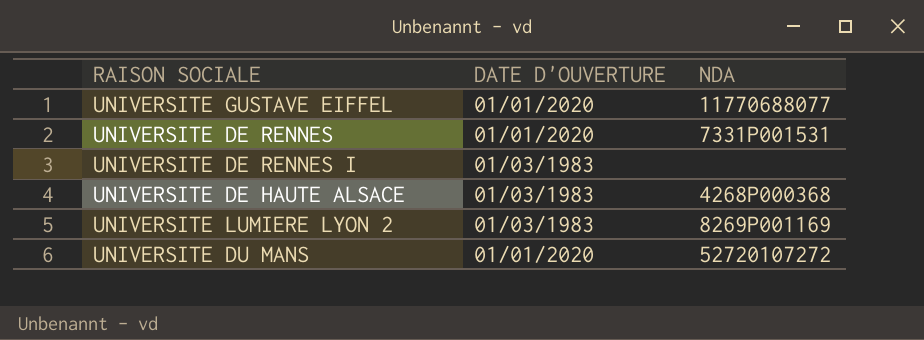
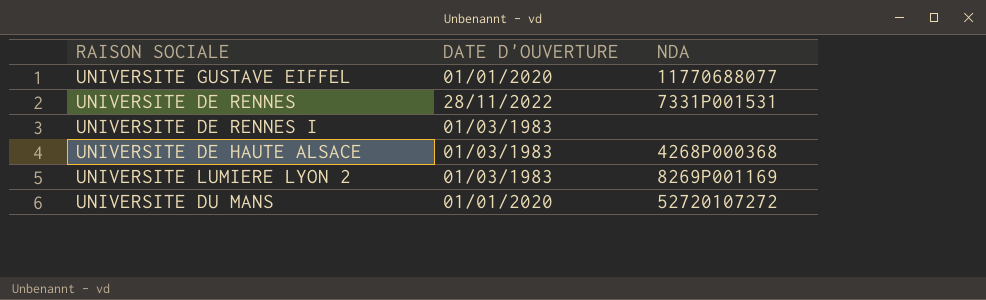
UNIVERSITE DE RENNES | DATE D'OUVERTURE: 01/01/2020 -> 28/11/2022

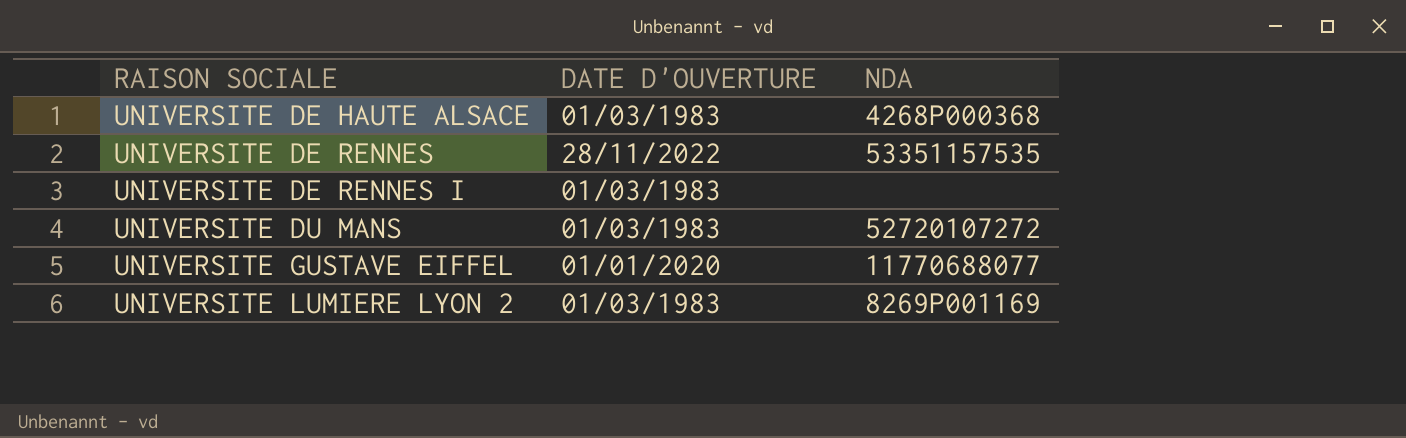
row order: none -> RAISON SOCIALE ascending
UNIVERSITE DE RENNES | NDA: 7331P001531 -> 53351157535
UNIVERSITE DU MANS | DATE D'OUVERTURE: 01/01/2020 -> 01/03/1983

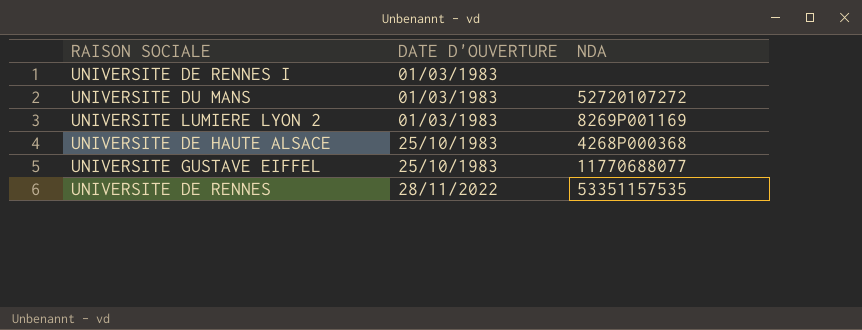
row order: RAISON SOCIALE ascending -> DATE D'OUVERTURE ascending
UNIVERSITE DE HAUTE ALSACE | DATE D'OUVERTURE: 01/03/1983 -> 25/10/1983
UNIVERSITE GUSTAVE EIFFEL | DATE D'OUVERTURE: 01/01/2020 -> 25/10/1983

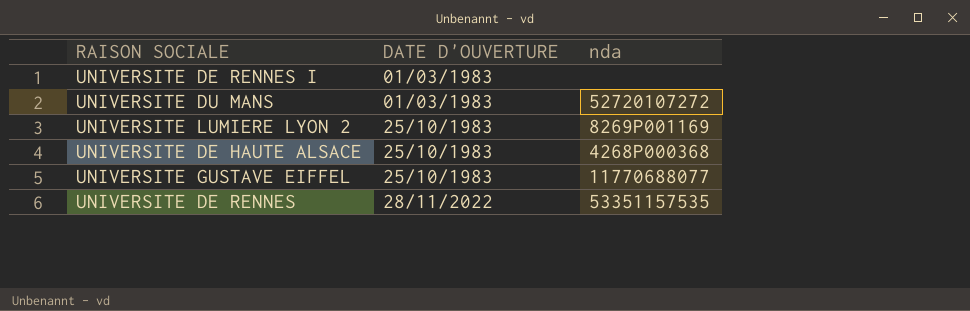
column name: NDA -> nda
UNIVERSITE LUMIERE LYON 2 | DATE D'OUVERTURE: 01/03/1983 -> 25/10/1983

